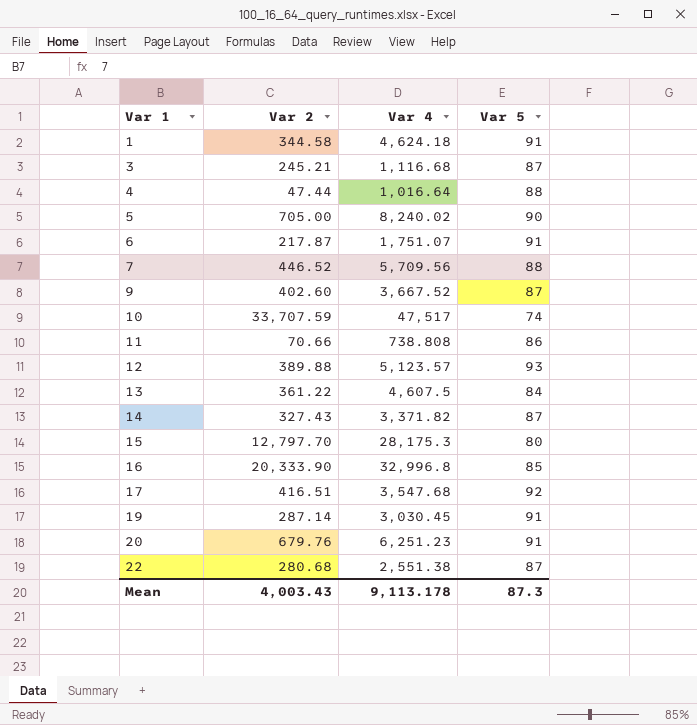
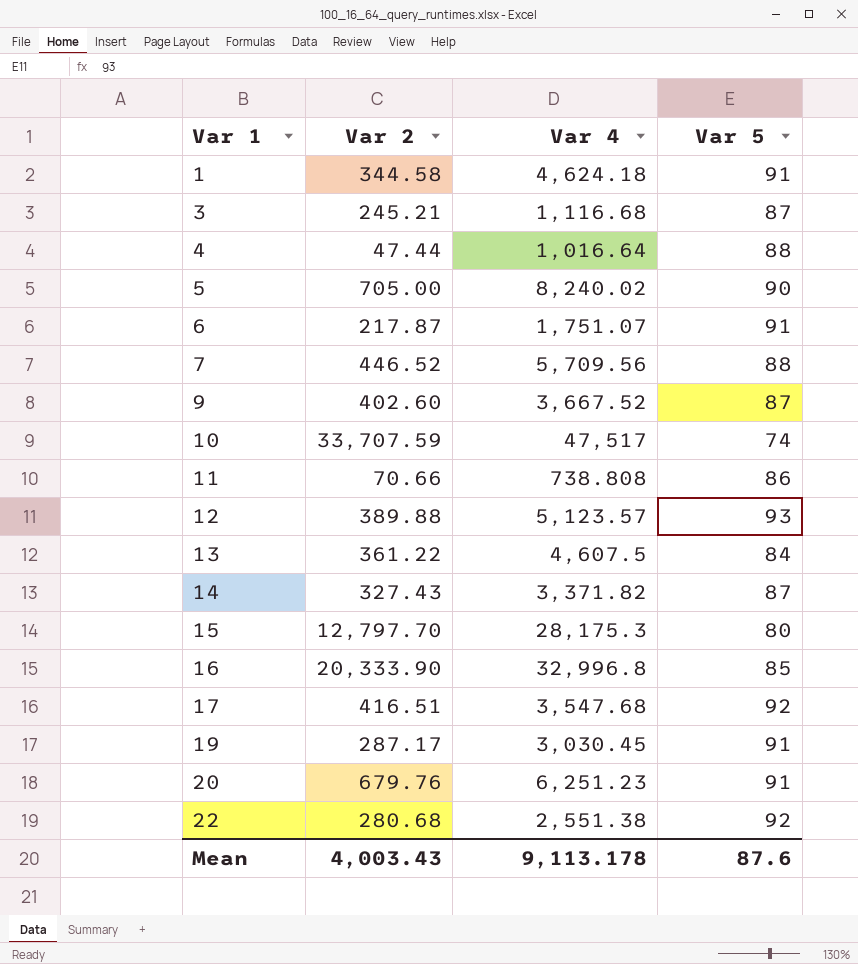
19 | Var 2: 287.14 -> 287.17
22 | Var 5: 87 -> 92
Mean | Var 5: 87.3 -> 87.6

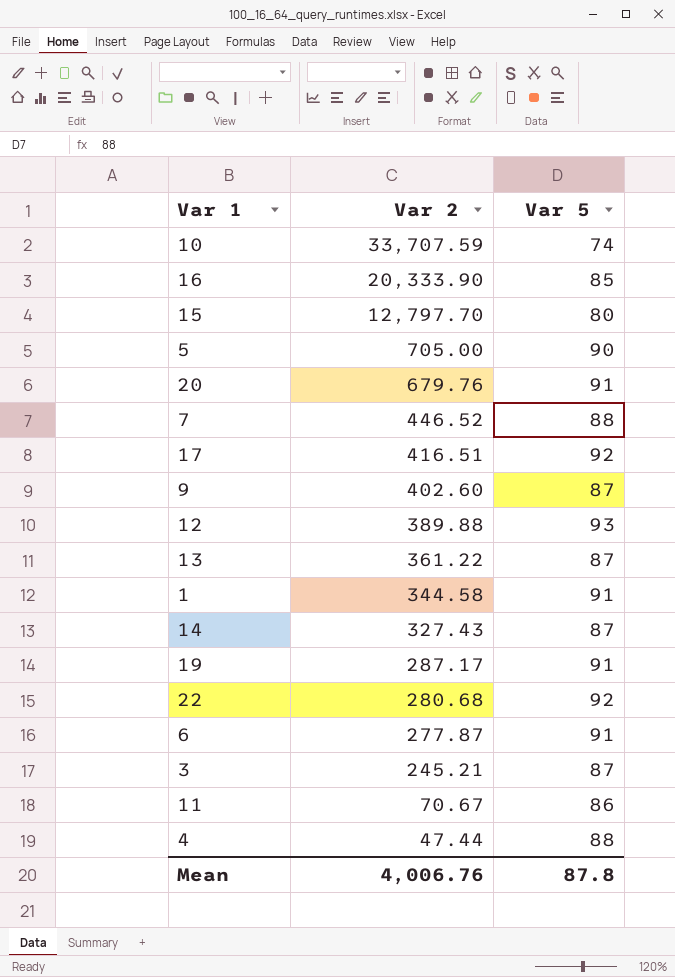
row order: Var 1 ascending -> Var 2 descending
column Var 4 | position: 3 -> none
13 | Var 5: 84 -> 87
6 | Var 2: 217.87 -> 277.87
11 | Var 2: 70.66 -> 70.67
Mean | Var 2: 4,003.43 -> 4,006.76
Mean | Var 5: 87.6 -> 87.8

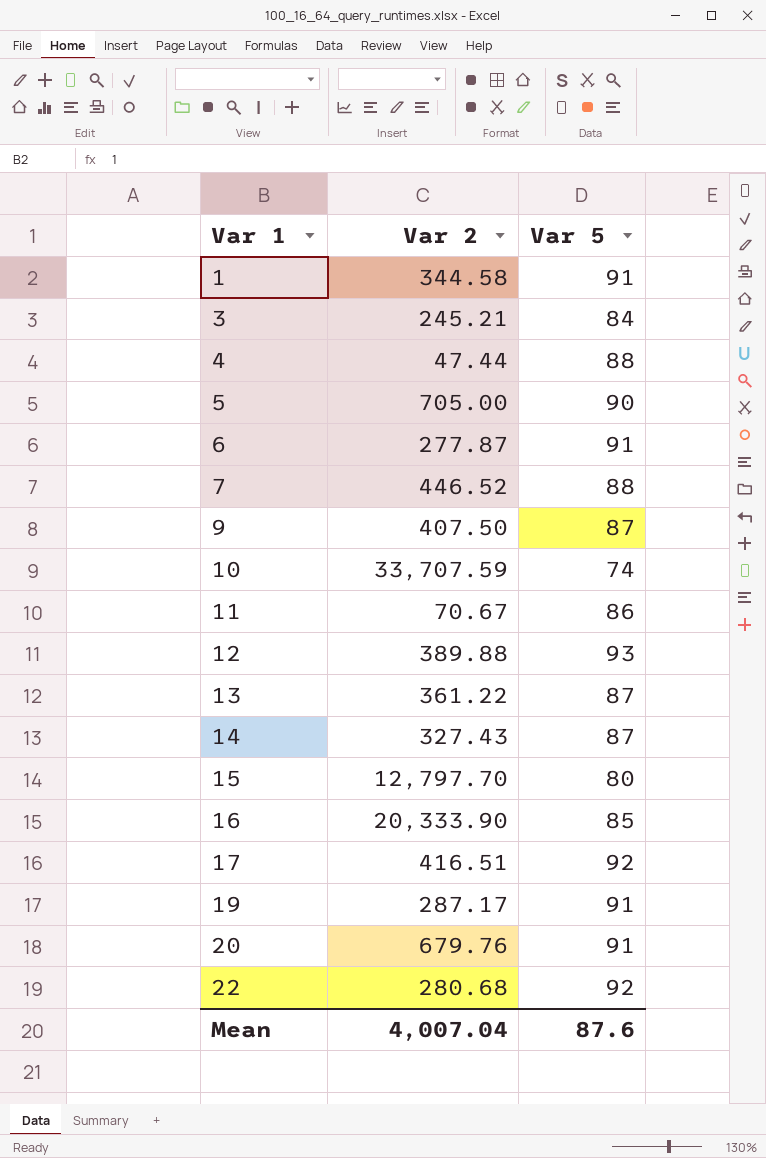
row order: Var 2 descending -> Var 1 ascending
3 | Var 5: 87 -> 84
9 | Var 2: 402.60 -> 407.50
Mean | Var 2: 4,006.76 -> 4,007.04
Mean | Var 5: 87.8 -> 87.6

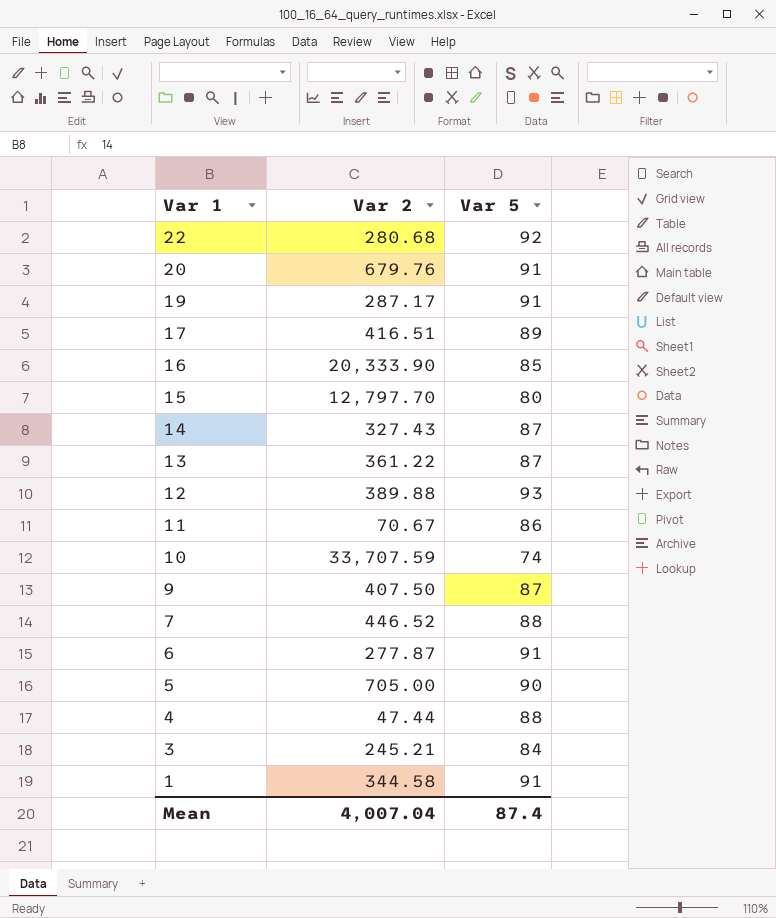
row order: Var 1 ascending -> Var 1 descending
17 | Var 5: 92 -> 89
Mean | Var 5: 87.6 -> 87.4

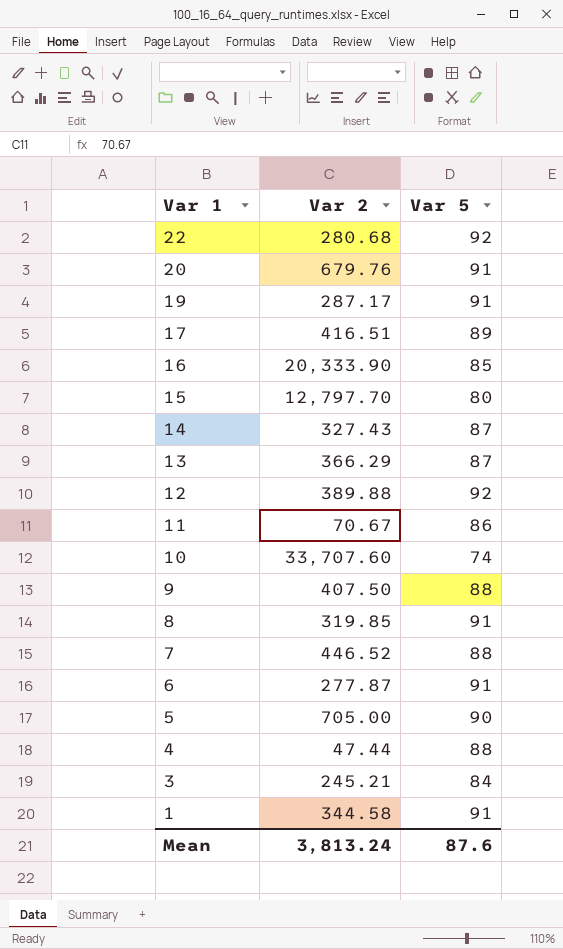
13 | Var 2: 361.22 -> 366.29
12 | Var 5: 93 -> 92
10 | Var 2: 33,707.59 -> 33,707.60
9 | Var 5: 87 -> 88
row 8: none -> 319.85 | 91
Mean | Var 2: 4,007.04 -> 3,813.24
Mean | Var 5: 87.4 -> 87.6

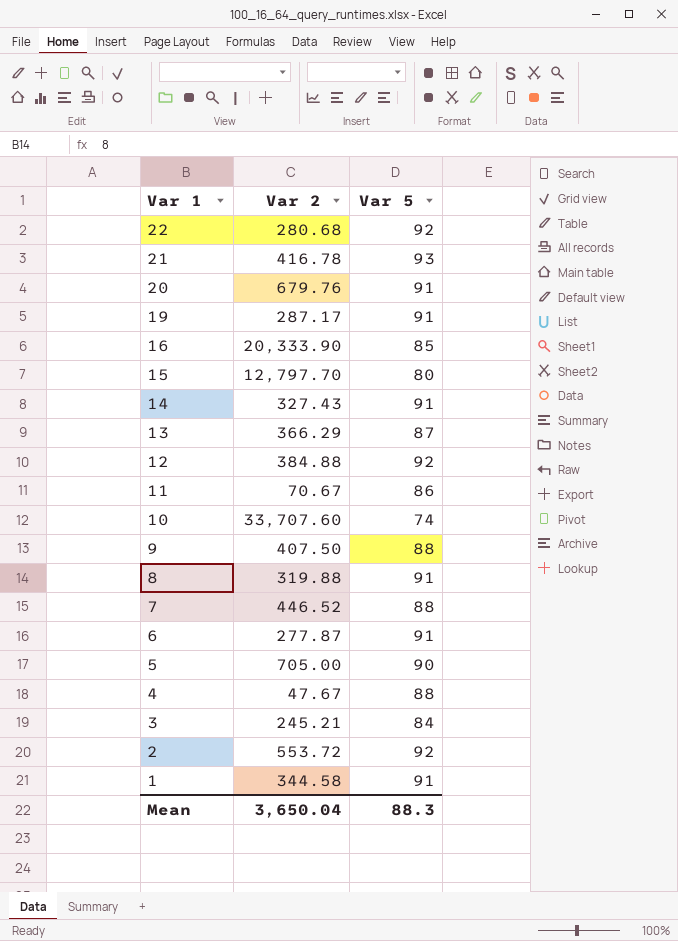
row 17: 416.51 | 89 -> none
row 21: none -> 416.78 | 93
14 | Var 5: 87 -> 91
12 | Var 2: 389.88 -> 384.88
8 | Var 2: 319.85 -> 319.88
4 | Var 2: 47.44 -> 47.67
row 2: none -> 553.72 | 92
Mean | Var 2: 3,813.24 -> 3,650.04
Mean | Var 5: 87.6 -> 88.3

